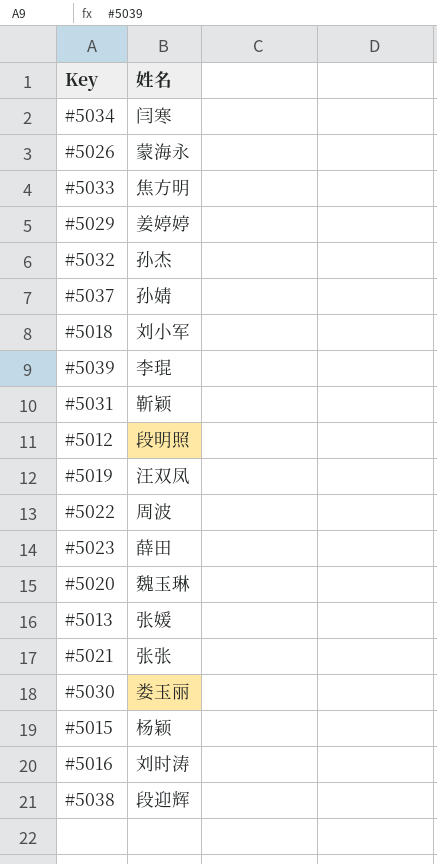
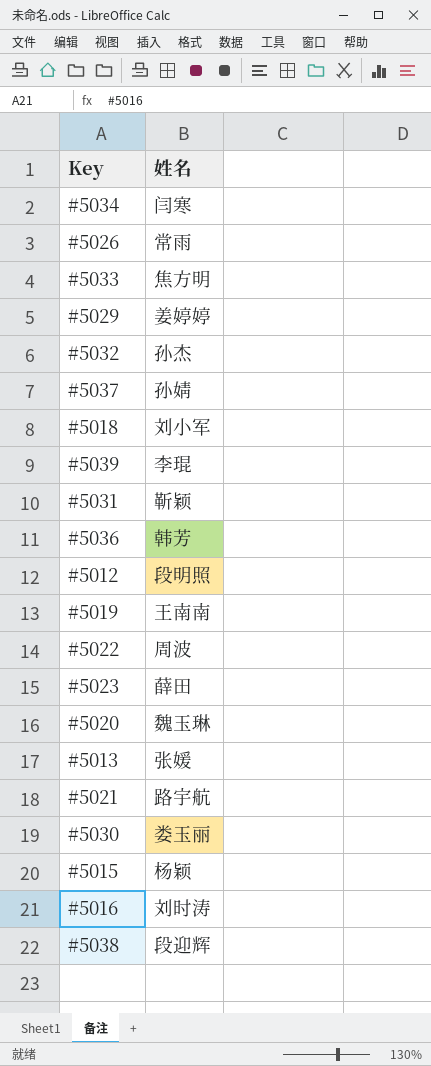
#5026 | 姓名: 蒙海永 -> 常雨
row #5036: none -> 韩芳
#5019 | 姓名: 汪双凤 -> 王南南
#5021 | 姓名: 张张 -> 路宇航

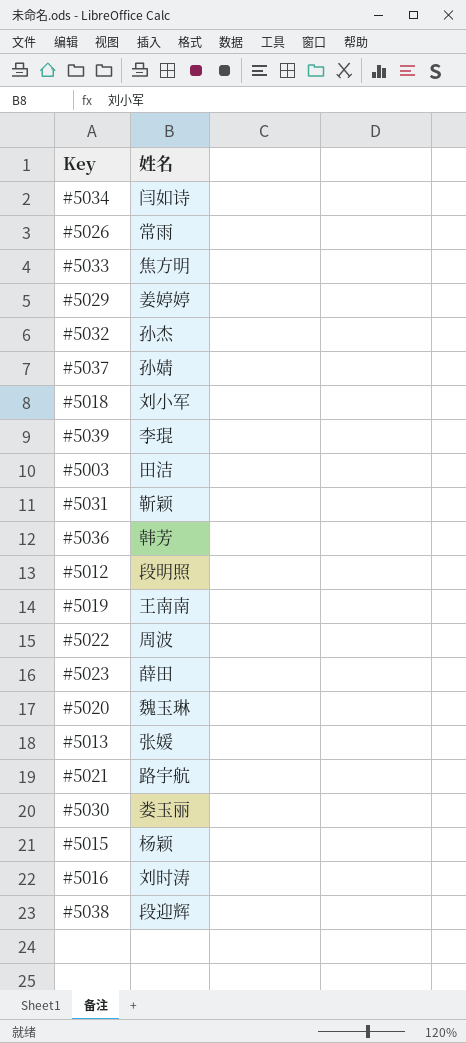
#5034 | 姓名: 闫寒 -> 闫如诗
row #5003: none -> 田洁

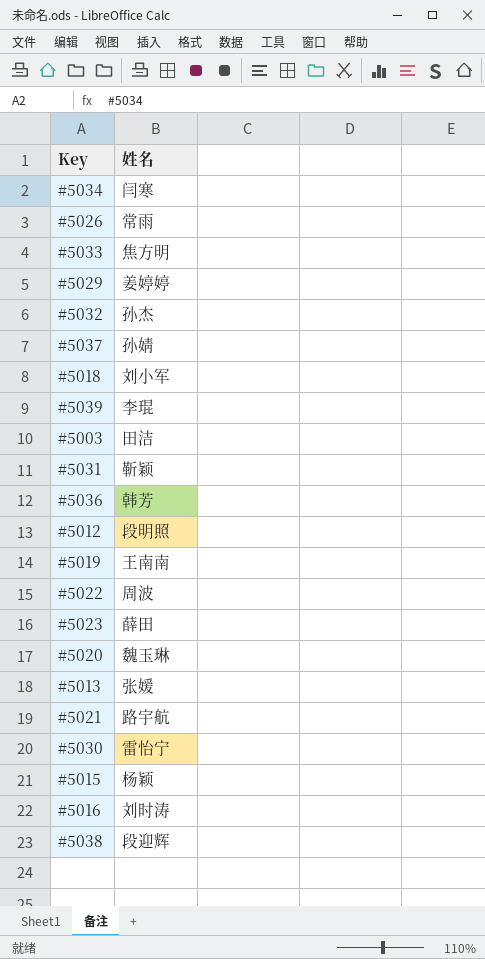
#5034 | 姓名: 闫如诗 -> 闫寒
#5030 | 姓名: 娄玉丽 -> 雷怡宁

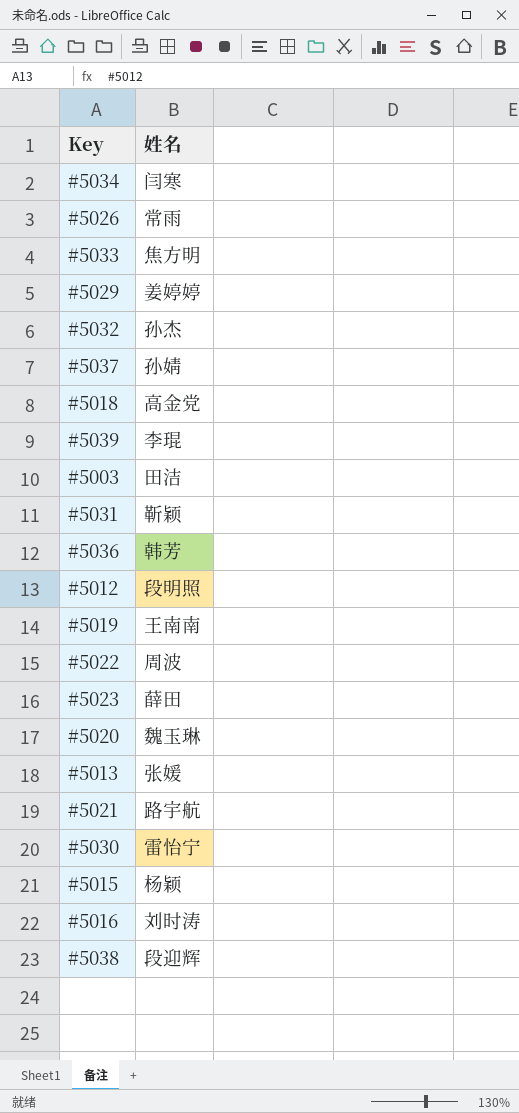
#5018 | 姓名: 刘小军 -> 高金党

